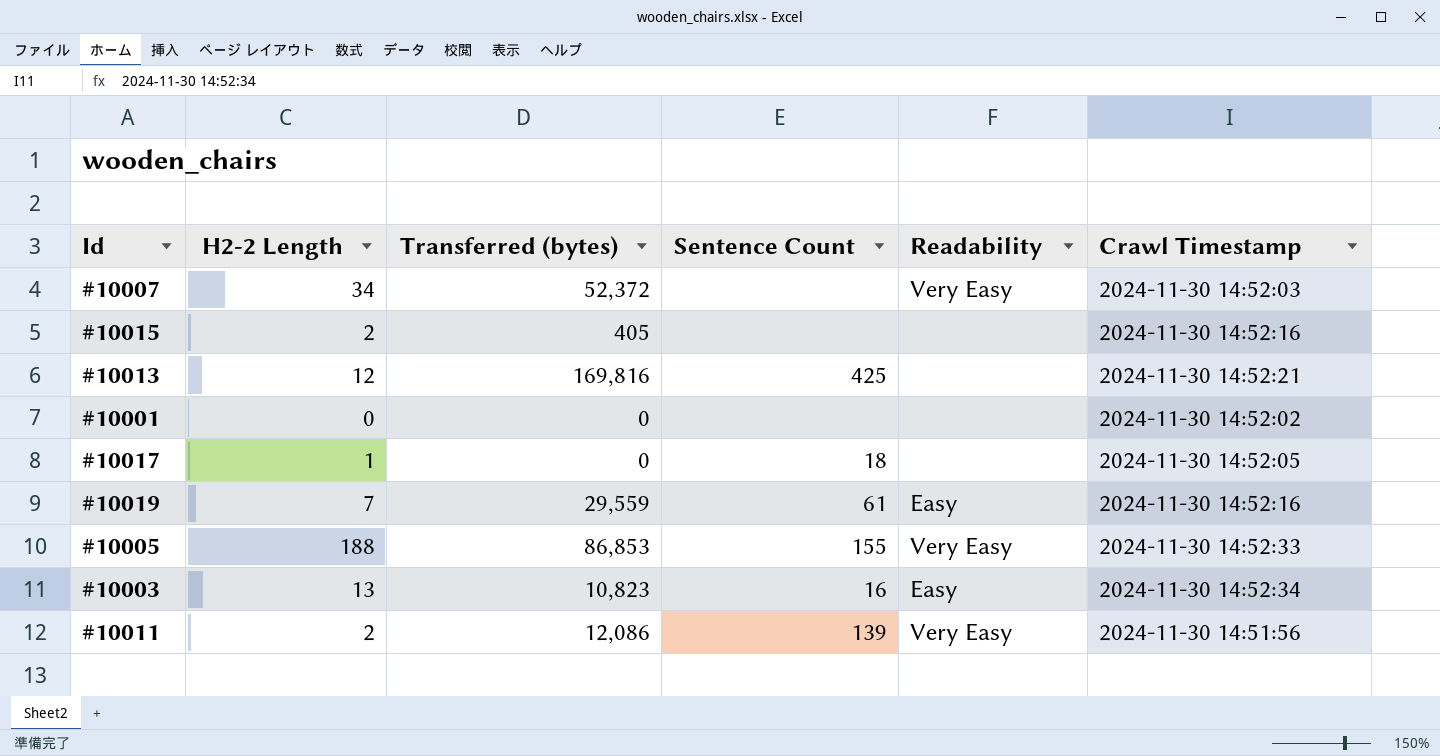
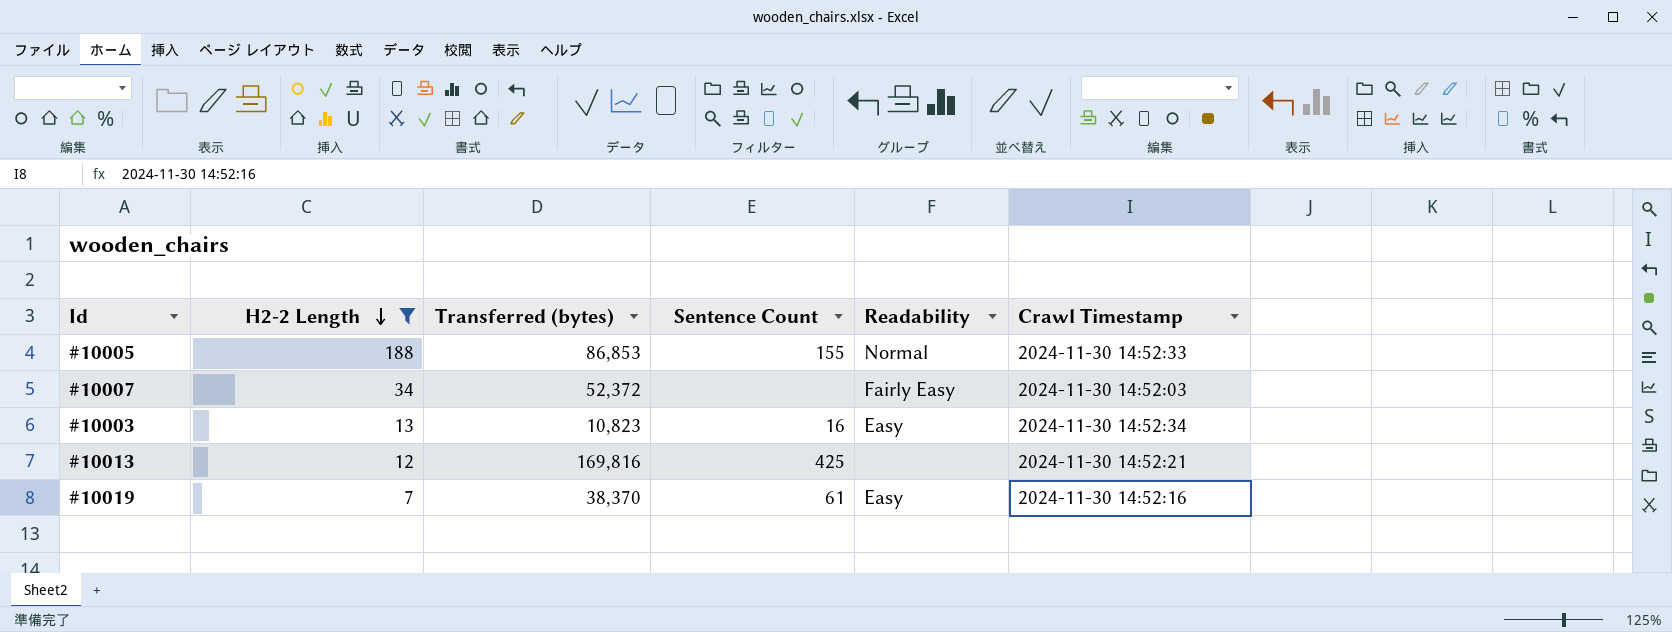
filter: none -> H2-2 Length >= 7
row order: none -> H2-2 Length descending
#10005 | Readability: Very Easy -> Normal
#10007 | Readability: Very Easy -> Fairly Easy
#10019 | Transferred (bytes): 29,559 -> 38,370

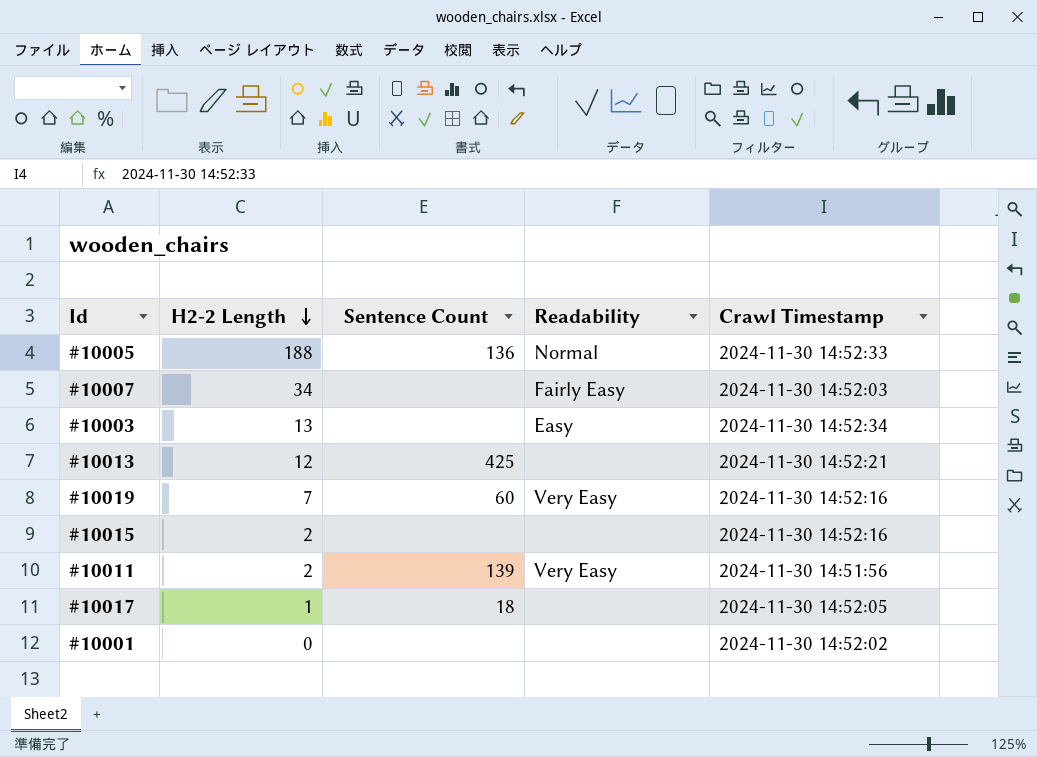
filter: H2-2 Length >= 7 -> none
column Transferred (bytes) | position: 3 -> none
#10005 | Sentence Count: 155 -> 136
#10003 | Sentence Count: 16 -> none
#10019 | Sentence Count: 61 -> 60
#10019 | Readability: Easy -> Very Easy

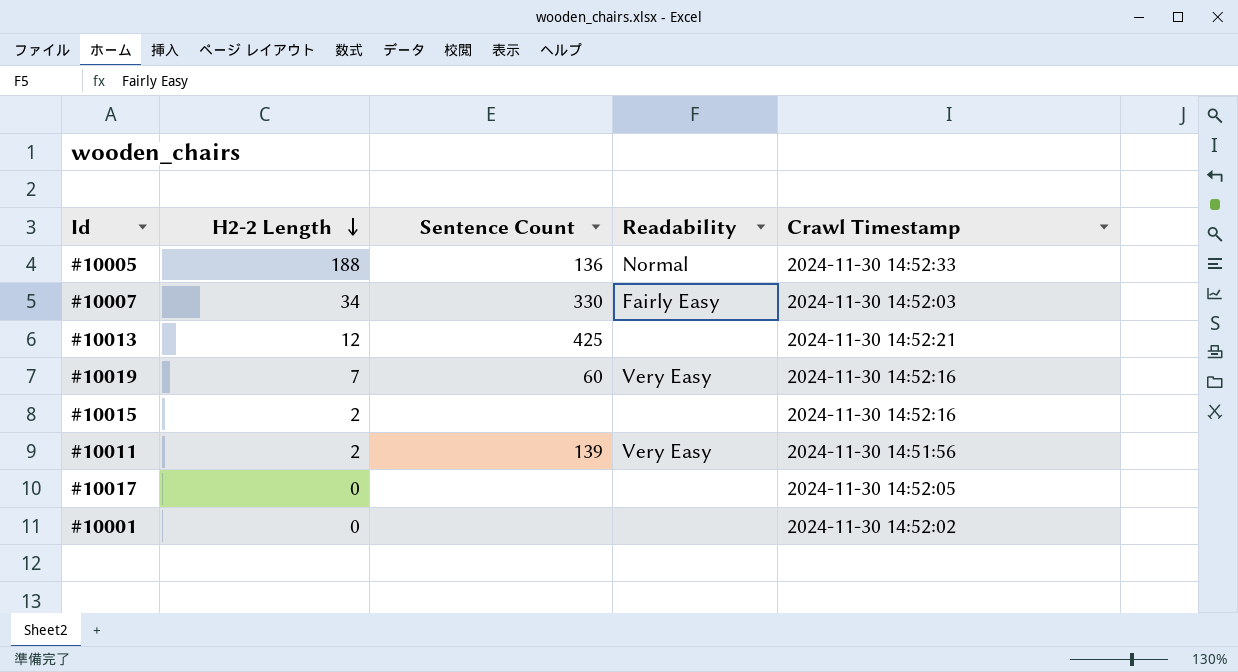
row #10003: 13 | none | Easy | 2024-11-30 14:52:34 -> none
#10007 | Sentence Count: none -> 330
#10017 | H2-2 Length: 1 -> 0
#10017 | Sentence Count: 18 -> none

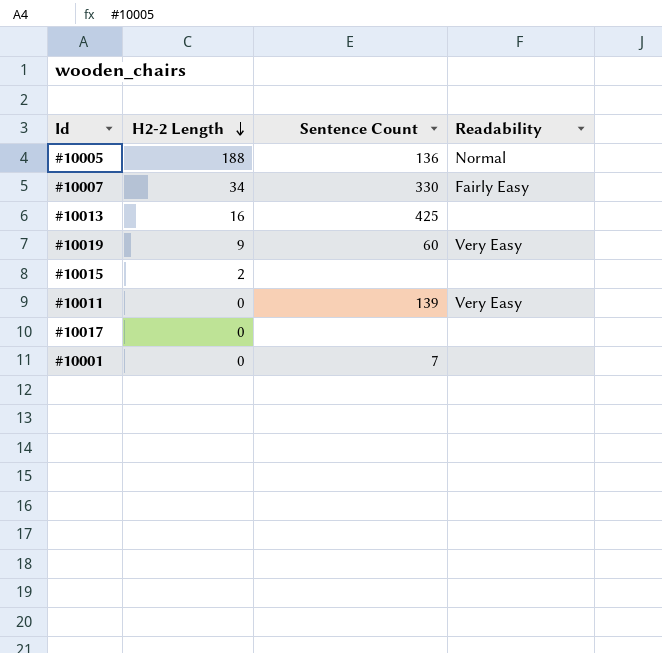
column Crawl Timestamp | position: 5 -> none
#10013 | H2-2 Length: 12 -> 16
#10019 | H2-2 Length: 7 -> 9
#10011 | H2-2 Length: 2 -> 0
#10001 | Sentence Count: none -> 7

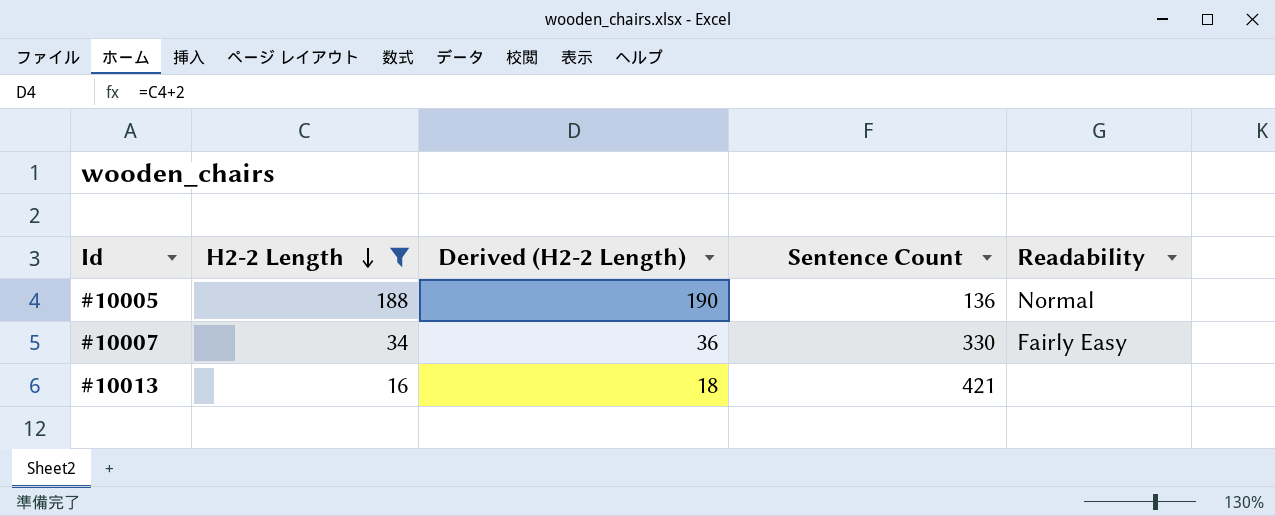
filter: none -> H2-2 Length >= 16
column Derived (H2-2 Length) | formula: none -> [H2-2 Length] + 2
#10013 | Sentence Count: 425 -> 421

